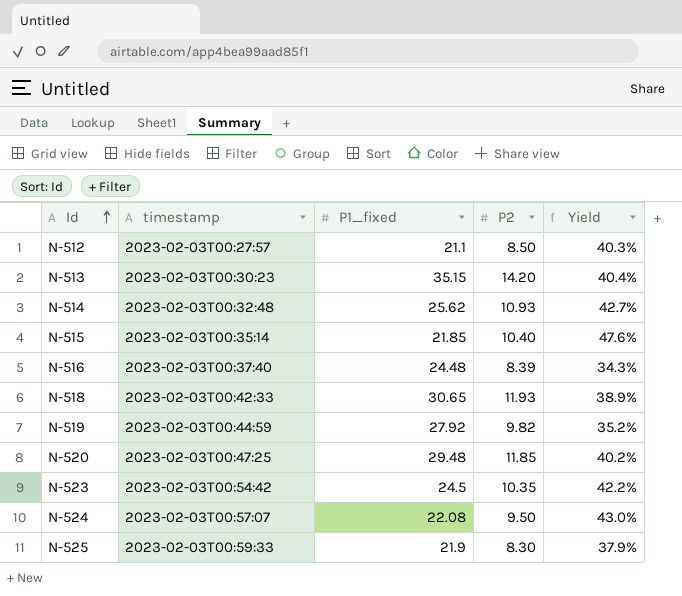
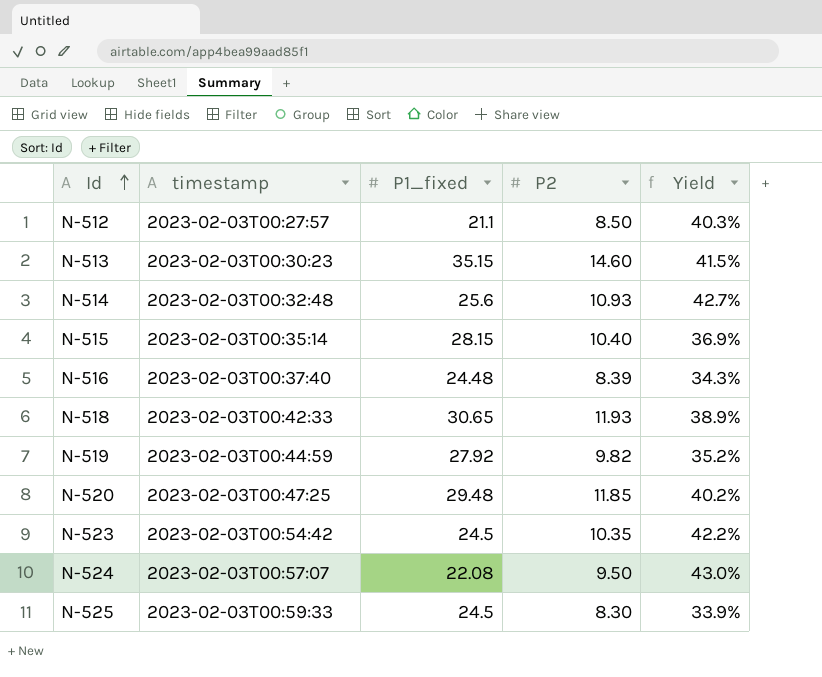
N-513 | P2: 14.20 -> 14.60
N-513 | Yield: 40.4% -> 41.5%
N-514 | P1_fixed: 25.62 -> 25.6
N-515 | P1_fixed: 21.85 -> 28.15
N-515 | Yield: 47.6% -> 36.9%
N-525 | P1_fixed: 21.9 -> 24.5
N-525 | Yield: 37.9% -> 33.9%

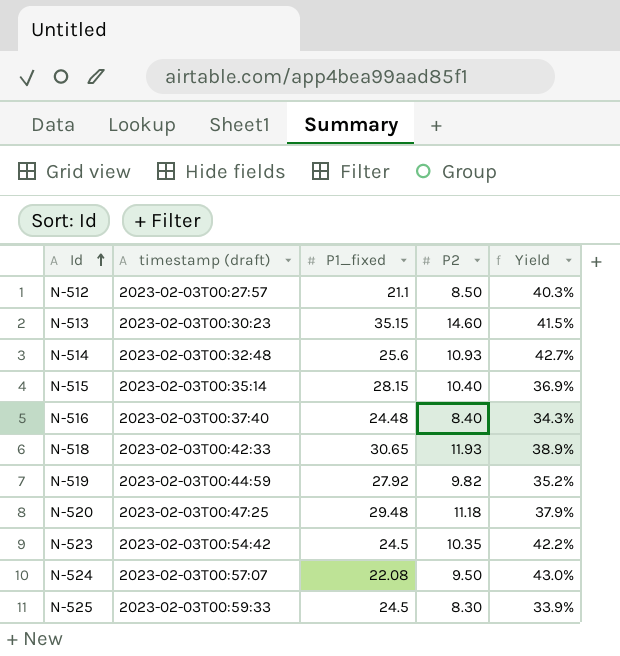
column name: timestamp -> timestamp (draft)
N-516 | P2: 8.39 -> 8.40
N-520 | P2: 11.85 -> 11.18
N-520 | Yield: 40.2% -> 37.9%

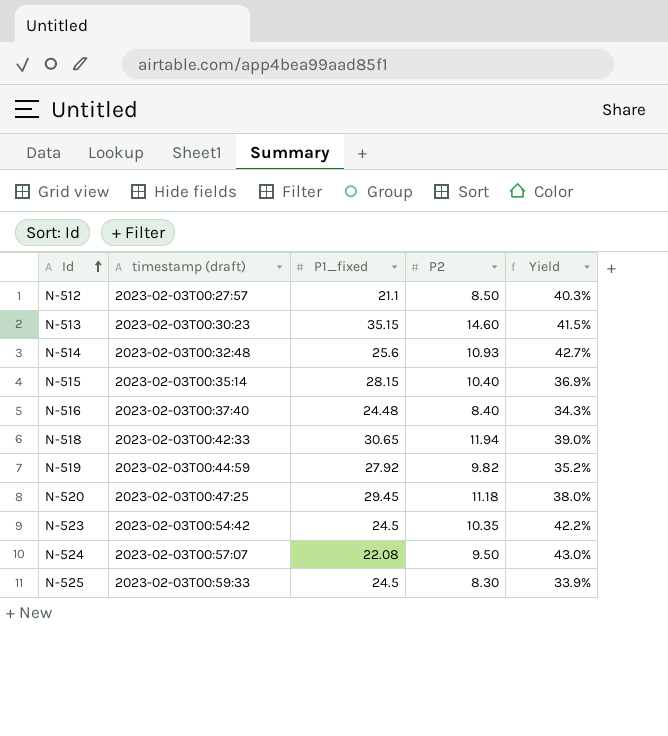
N-518 | P2: 11.93 -> 11.94
N-518 | Yield: 38.9% -> 39.0%
N-520 | P1_fixed: 29.48 -> 29.45
N-520 | Yield: 37.9% -> 38.0%

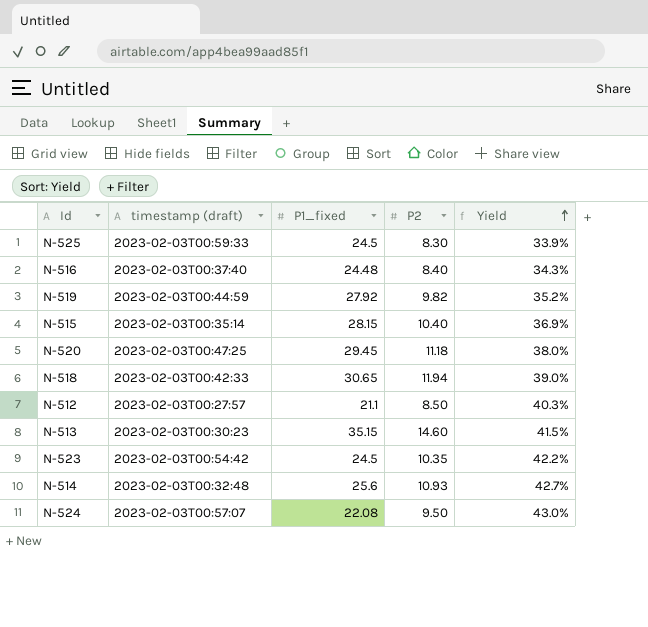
row order: Id ascending -> Yield ascending

